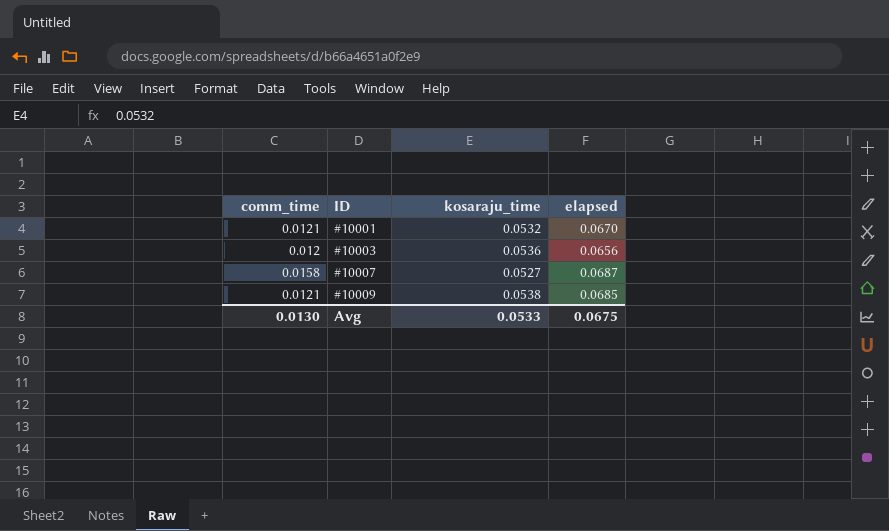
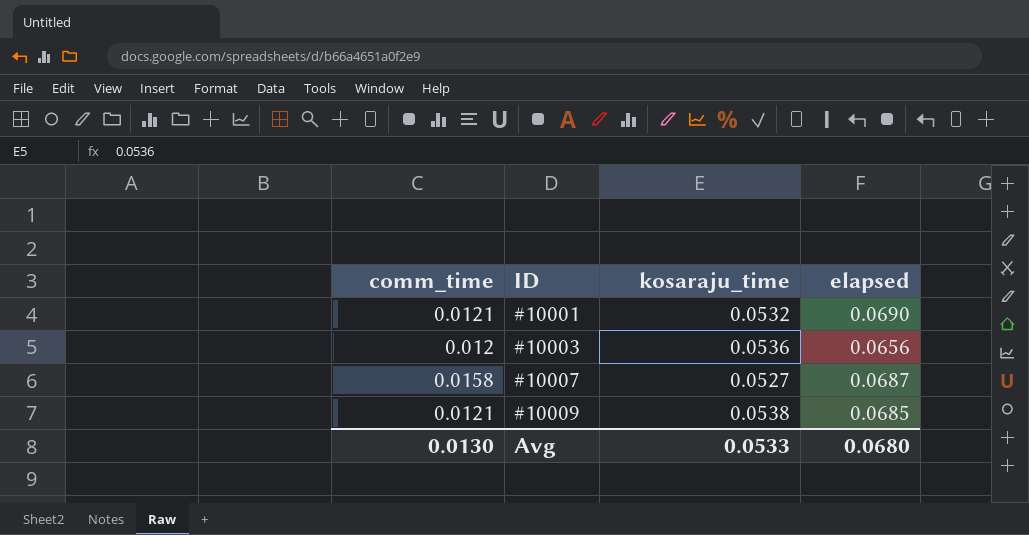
#10001 | elapsed: 0.0670 -> 0.0690
Avg | elapsed: 0.0675 -> 0.0680

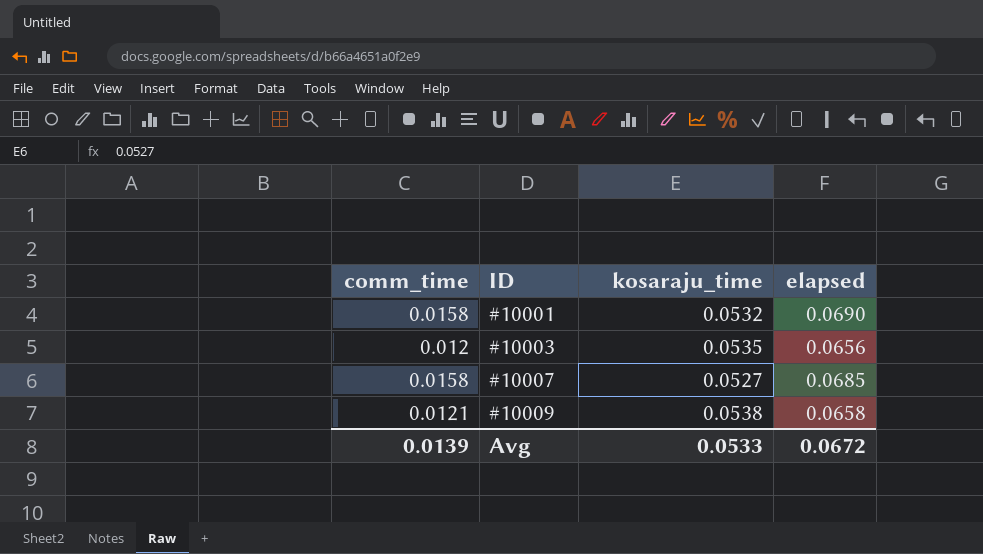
#10001 | comm_time: 0.0121 -> 0.0158
#10003 | kosaraju_time: 0.0536 -> 0.0535
#10007 | elapsed: 0.0687 -> 0.0685
#10009 | elapsed: 0.0685 -> 0.0658
Avg | comm_time: 0.0130 -> 0.0139
Avg | elapsed: 0.0680 -> 0.0672

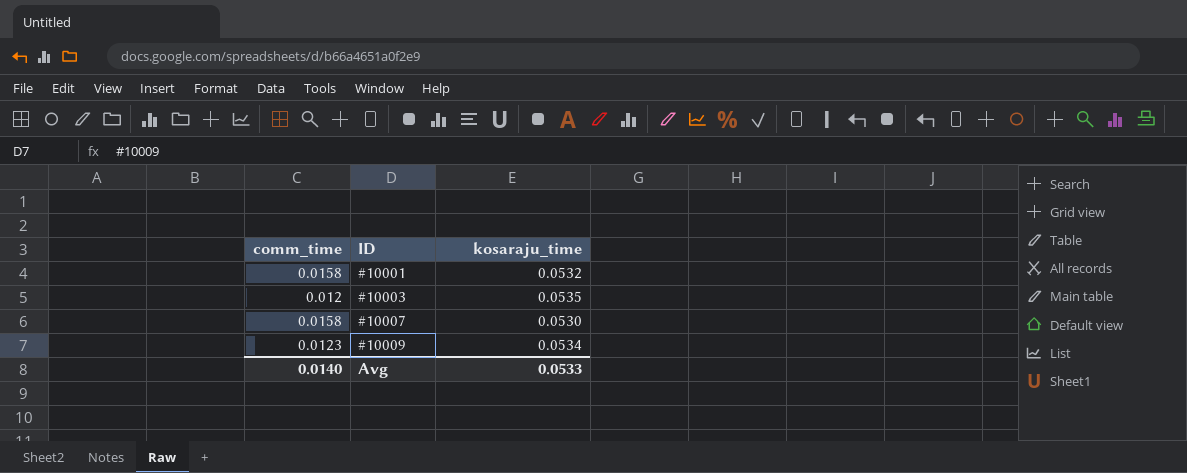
column elapsed | position: 4 -> none
#10007 | kosaraju_time: 0.0527 -> 0.0530
#10009 | comm_time: 0.0121 -> 0.0123
#10009 | kosaraju_time: 0.0538 -> 0.0534
Avg | comm_time: 0.0139 -> 0.0140

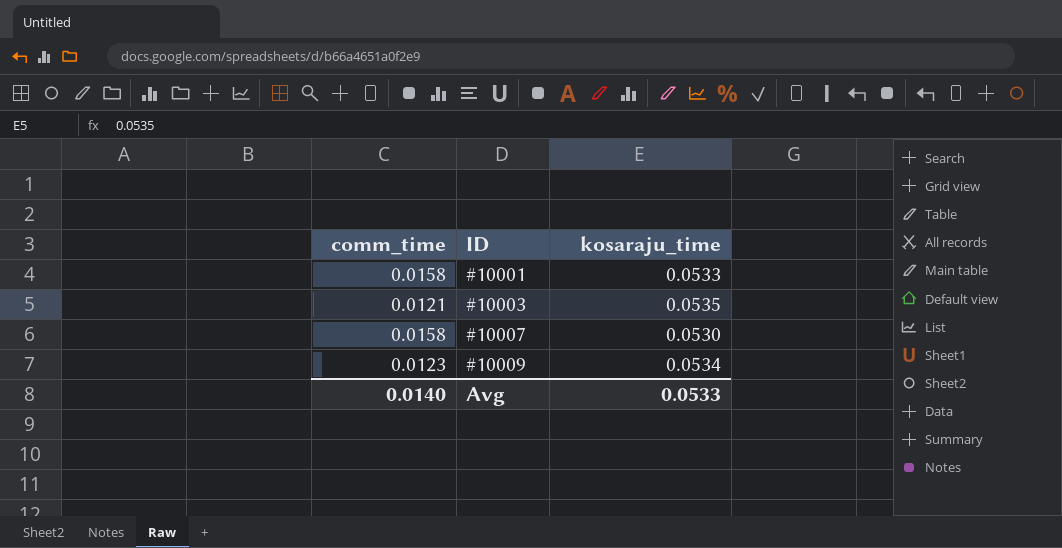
#10001 | kosaraju_time: 0.0532 -> 0.0533
#10003 | comm_time: 0.012 -> 0.0121

